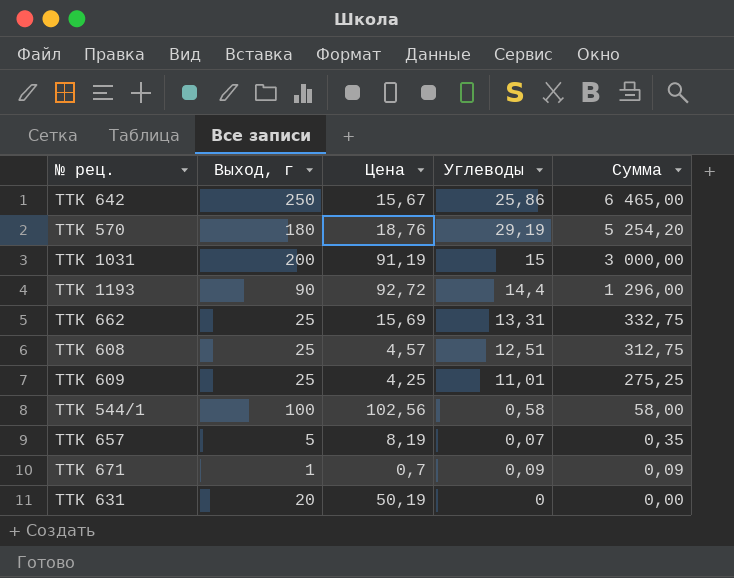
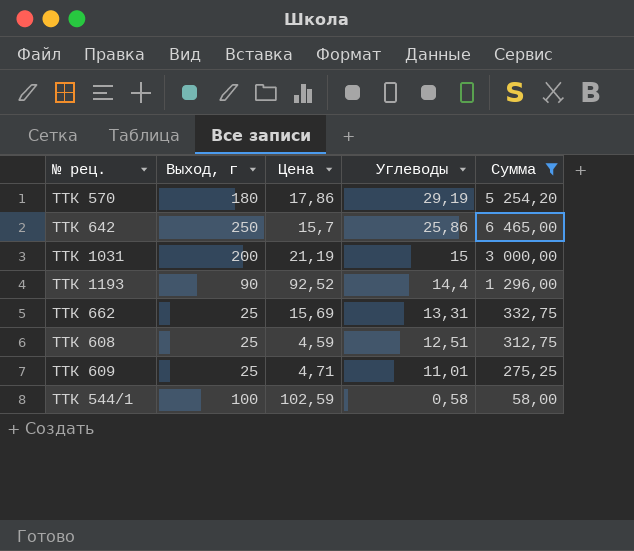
filter: none -> Сумма >= 58,00
row order: Сумма descending -> Углеводы descending
ТТК 570 | Цена: 18,76 -> 17,86
ТТК 642 | Цена: 15,67 -> 15,7
ТТК 1031 | Цена: 91,19 -> 21,19
ТТК 1193 | Цена: 92,72 -> 92,52
ТТК 608 | Цена: 4,57 -> 4,59
ТТК 609 | Цена: 4,25 -> 4,71
ТТК 544/1 | Цена: 102,56 -> 102,59

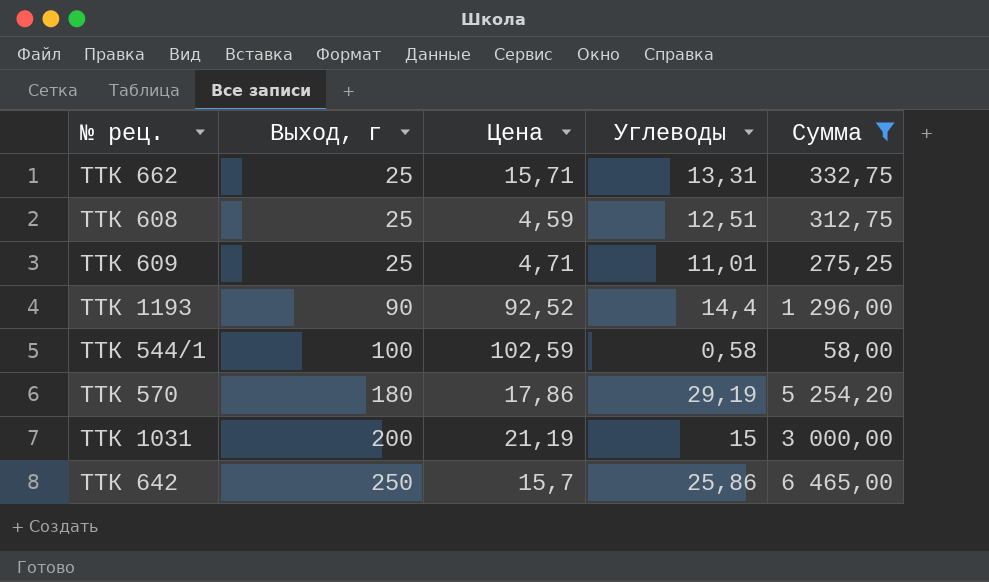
row order: Углеводы descending -> Выход, г ascending
ТТК 662 | Цена: 15,69 -> 15,71

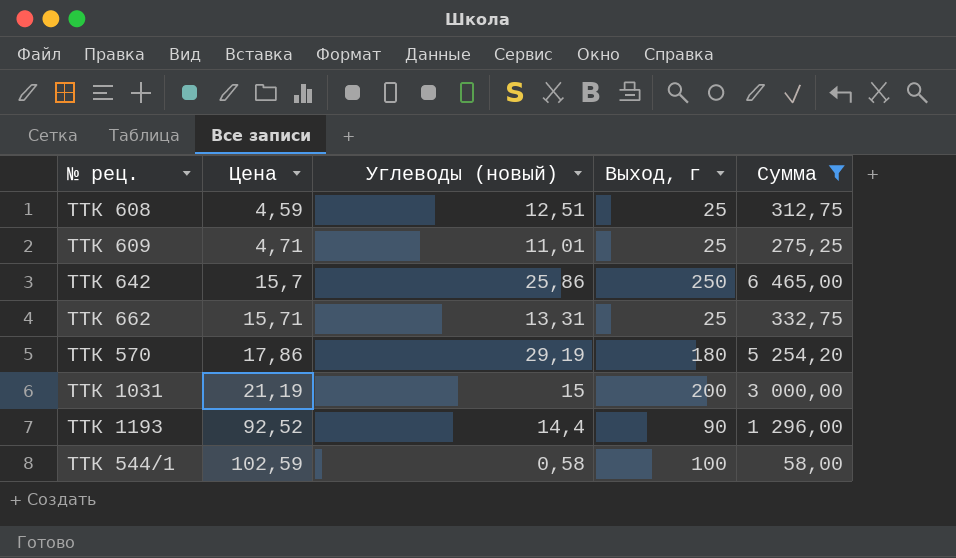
row order: Выход, г ascending -> Цена ascending
column name: Углеводы -> Углеводы (новый)
column Выход, г | position: 2 -> 4

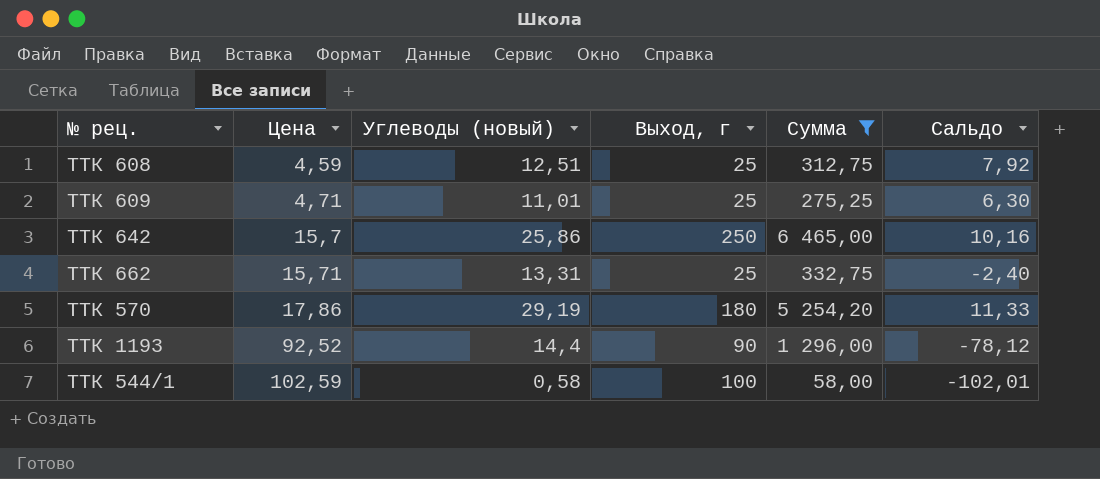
column Сальдо | formula: none -> [Углеводы (новый)] - [Цена]
row ТТК 1031: 21,19 | 15 | 200 | 3 000,00 -> none

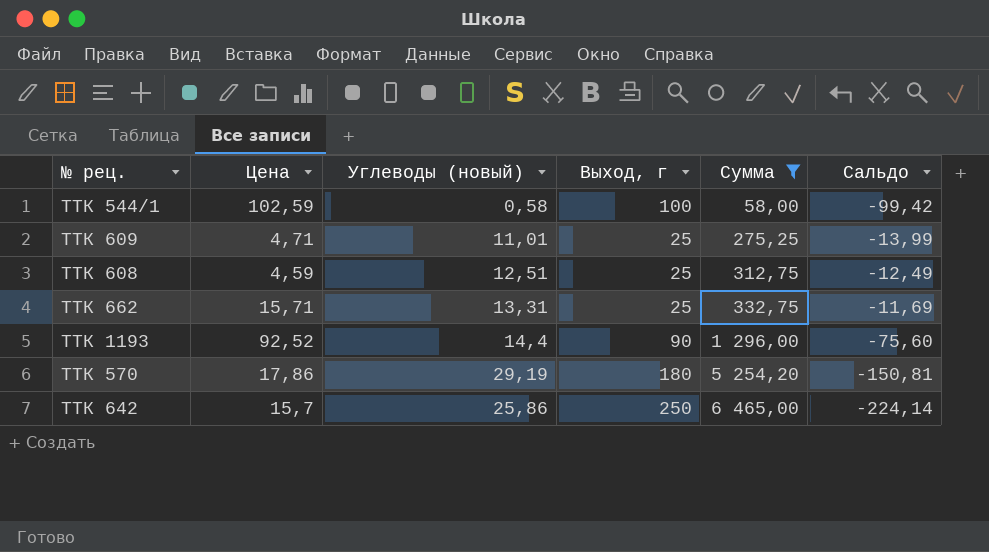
row order: Цена ascending -> Сумма ascending
column Сальдо | formula: [Углеводы (новый)] - [Цена] -> [Углеводы (новый)] - [Выход, г]

